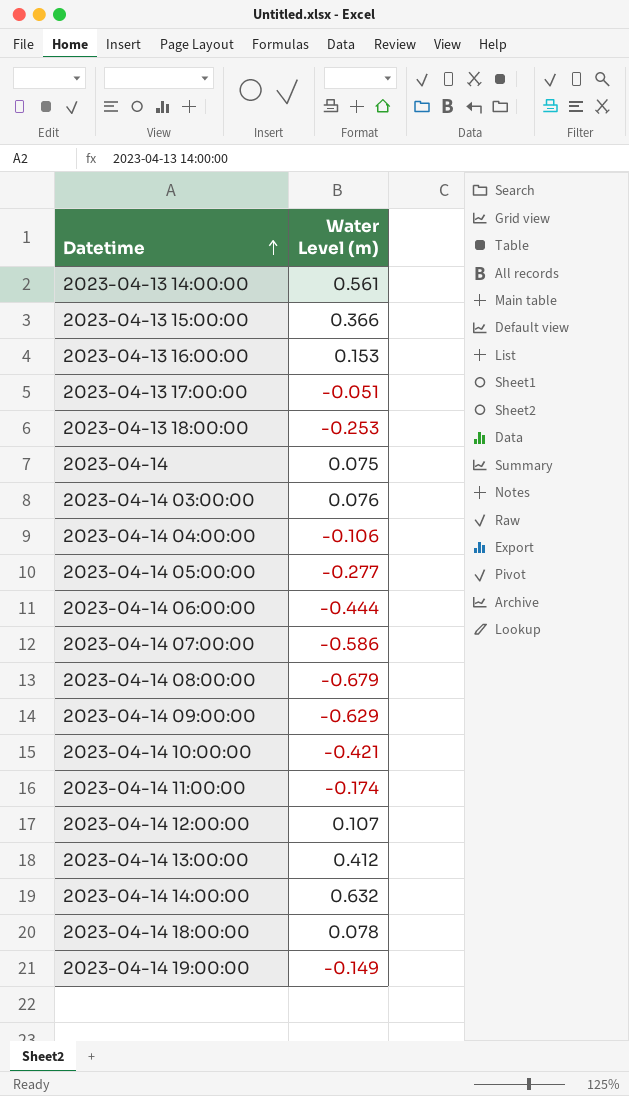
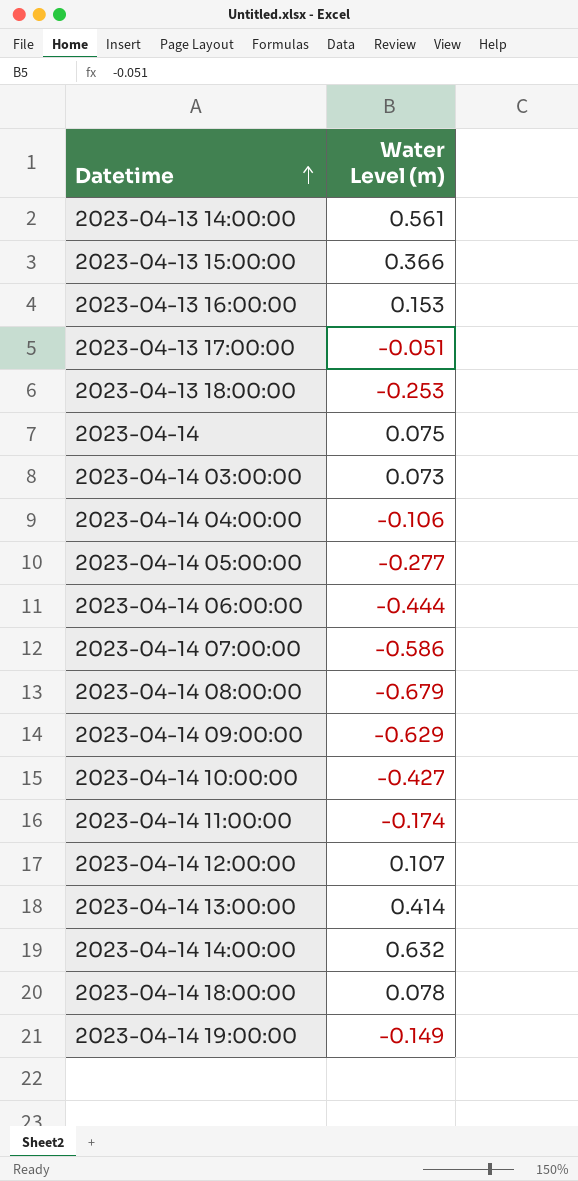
2023-04-14 03:00:00 | Water Level (m): 0.076 -> 0.073
2023-04-14 10:00:00 | Water Level (m): -0.421 -> -0.427
2023-04-14 13:00:00 | Water Level (m): 0.412 -> 0.414

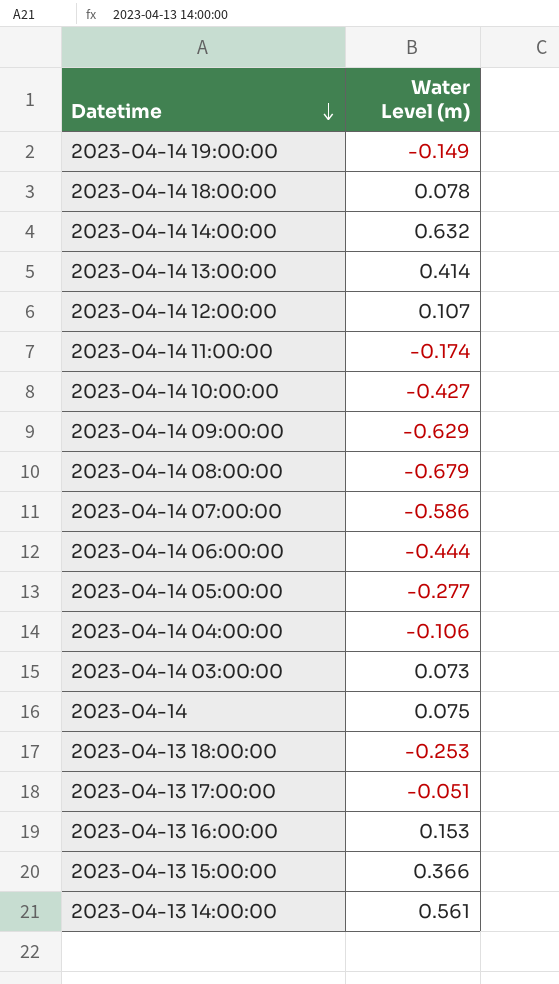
row order: Datetime ascending -> Datetime descending

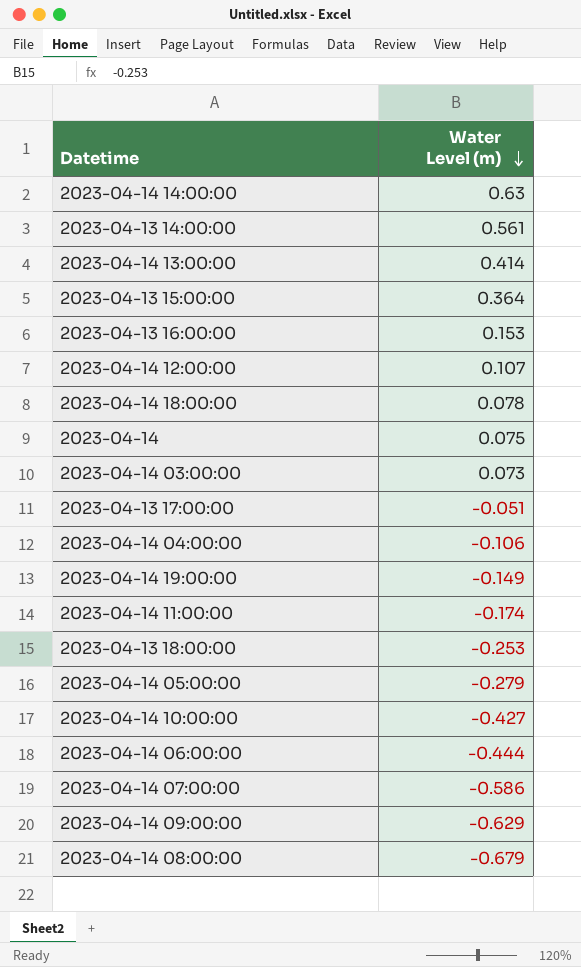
row order: Datetime descending -> Water Level (m) descending
2023-04-14 14:00:00 | Water Level (m): 0.632 -> 0.63
2023-04-13 15:00:00 | Water Level (m): 0.366 -> 0.364
2023-04-14 05:00:00 | Water Level (m): -0.277 -> -0.279

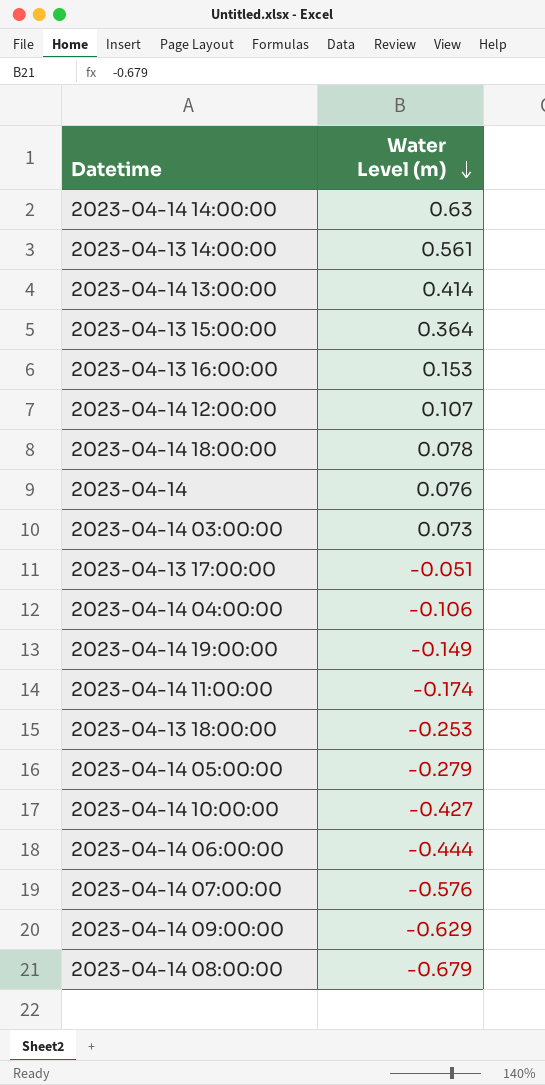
2023-04-14 | Water Level (m): 0.075 -> 0.076
2023-04-14 07:00:00 | Water Level (m): -0.586 -> -0.576

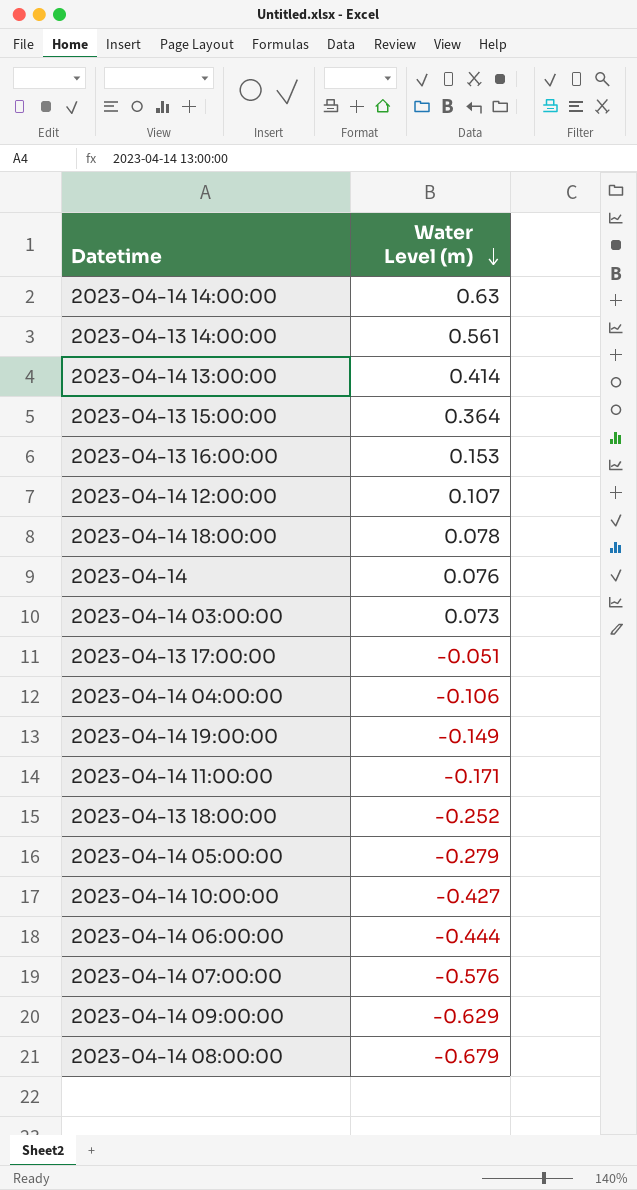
2023-04-14 11:00:00 | Water Level (m): -0.174 -> -0.171
2023-04-13 18:00:00 | Water Level (m): -0.253 -> -0.252

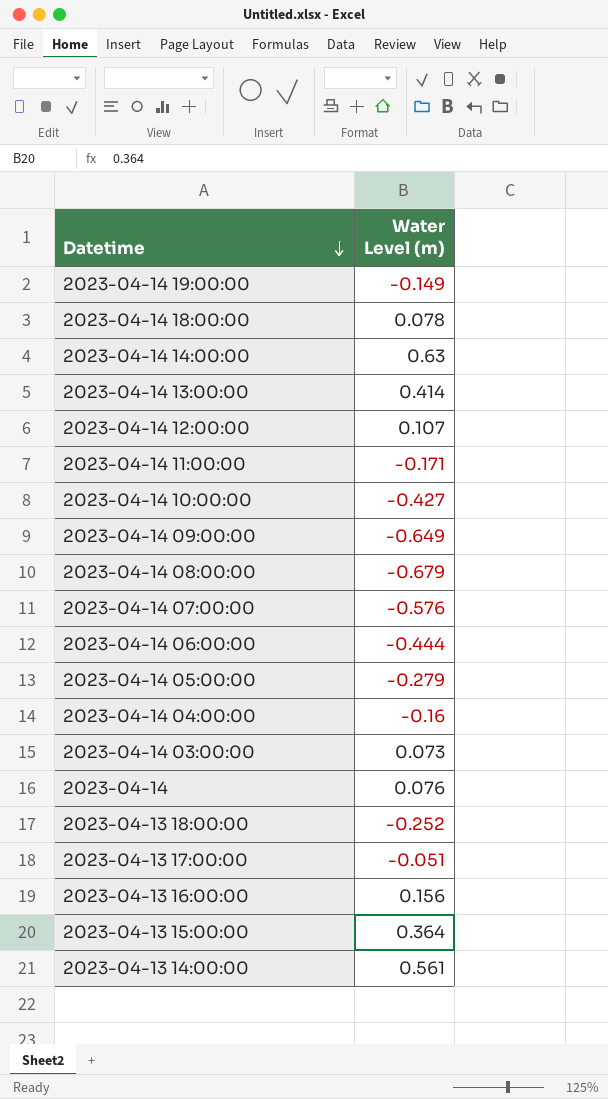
row order: Water Level (m) descending -> Datetime descending
2023-04-14 09:00:00 | Water Level (m): -0.629 -> -0.649
2023-04-14 04:00:00 | Water Level (m): -0.106 -> -0.16
2023-04-13 16:00:00 | Water Level (m): 0.153 -> 0.156

